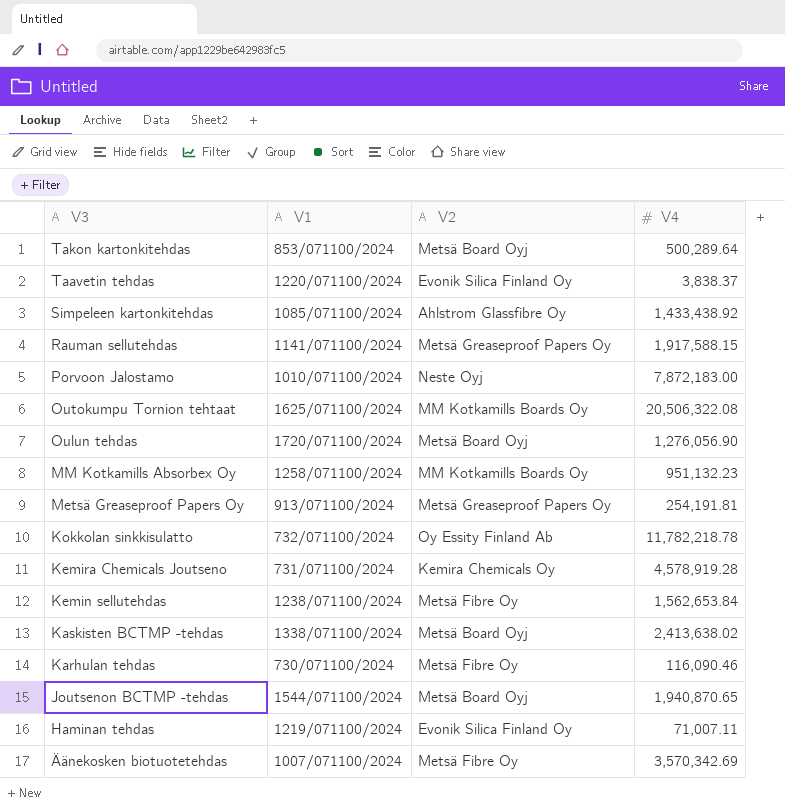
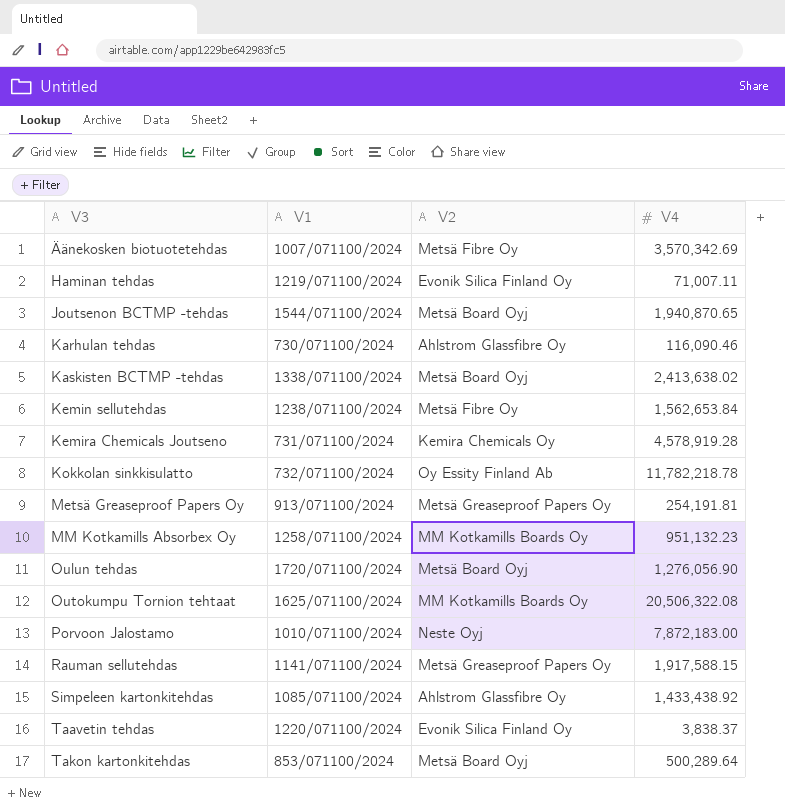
row order: V3 descending -> V3 ascending
Karhulan tehdas | V2: Metsä Fibre Oy -> Ahlstrom Glassfibre Oy

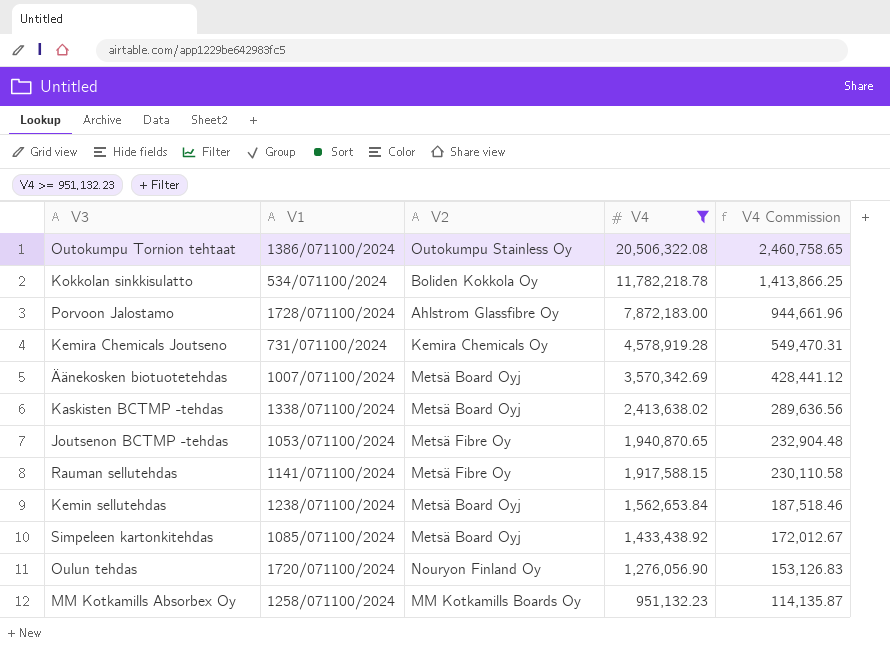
filter: none -> V4 >= 951,132.23
row order: V3 ascending -> V4 descending
column V4 Commission | formula: none -> [V4] * 0.12
Outokumpu Tornion tehtaat | V1: 1625/071100/2024 -> 1386/071100/2024
Outokumpu Tornion tehtaat | V2: MM Kotkamills Boards Oy -> Outokumpu Stainless Oy
Kokkolan sinkkisulatto | V1: 732/071100/2024 -> 534/071100/2024
Kokkolan sinkkisulatto | V2: Oy Essity Finland Ab -> Boliden Kokkola Oy
Porvoon Jalostamo | V1: 1010/071100/2024 -> 1728/071100/2024
Porvoon Jalostamo | V2: Neste Oyj -> Ahlstrom Glassfibre Oy
Äänekosken biotuotetehdas | V2: Metsä Fibre Oy -> Metsä Board Oyj
Joutsenon BCTMP -tehdas | V1: 1544/071100/2024 -> 1053/071100/2024
Joutsenon BCTMP -tehdas | V2: Metsä Board Oyj -> Metsä Fibre Oy
Rauman sellutehdas | V2: Metsä Greaseproof Papers Oy -> Metsä Fibre Oy
Kemin sellutehdas | V2: Metsä Fibre Oy -> Metsä Board Oyj
Simpeleen kartonkitehdas | V2: Ahlstrom Glassfibre Oy -> Metsä Board Oyj
Oulun tehdas | V2: Metsä Board Oyj -> Nouryon Finland Oy

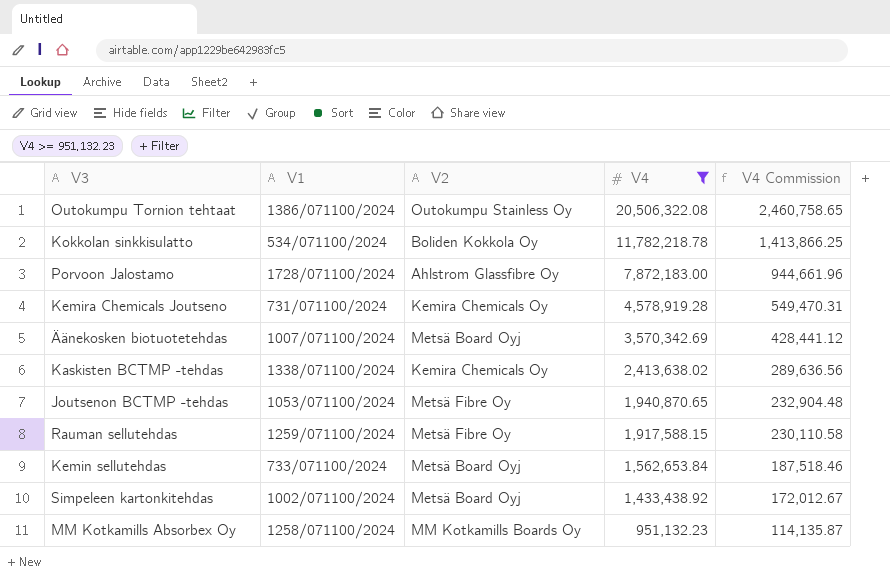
row Oulun tehdas: 1720/071100/2024 | Nouryon Finland Oy | 1,276,056.90 | 153,126.83 -> none
Kaskisten BCTMP -tehdas | V2: Metsä Board Oyj -> Kemira Chemicals Oy
Rauman sellutehdas | V1: 1141/071100/2024 -> 1259/071100/2024
Kemin sellutehdas | V1: 1238/071100/2024 -> 733/071100/2024
Simpeleen kartonkitehdas | V1: 1085/071100/2024 -> 1002/071100/2024

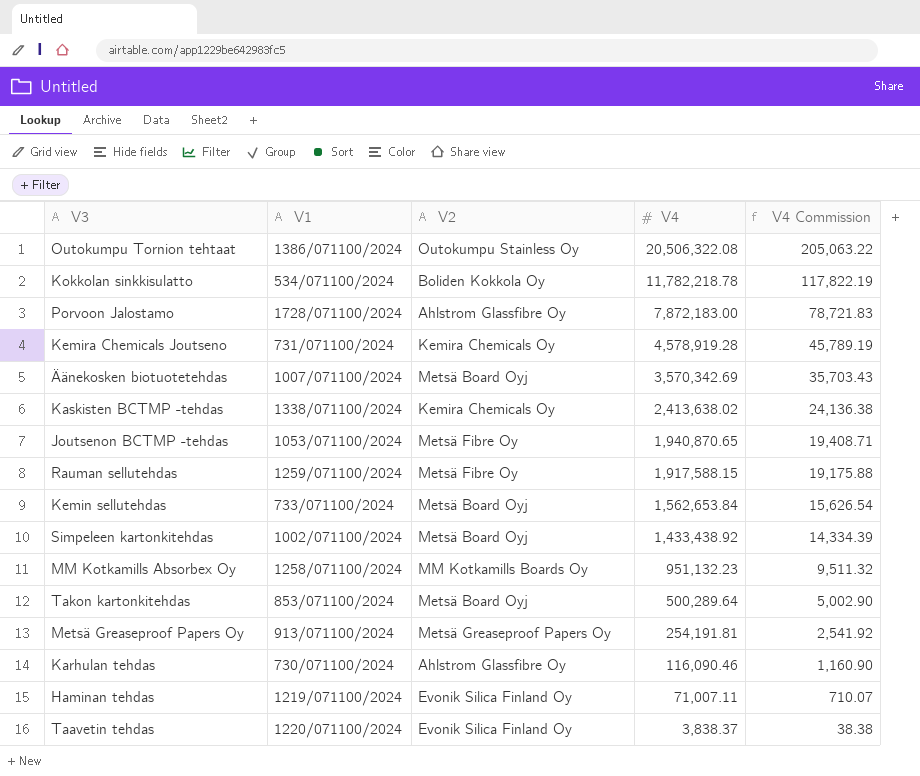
filter: V4 >= 951,132.23 -> none
column V4 Commission | formula: [V4] * 0.12 -> [V4] * 0.01

